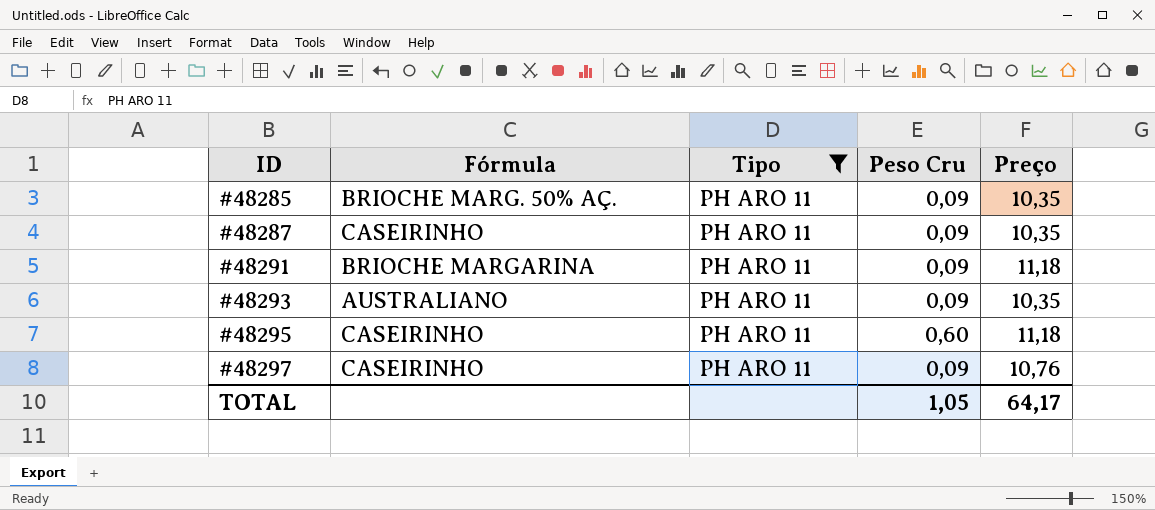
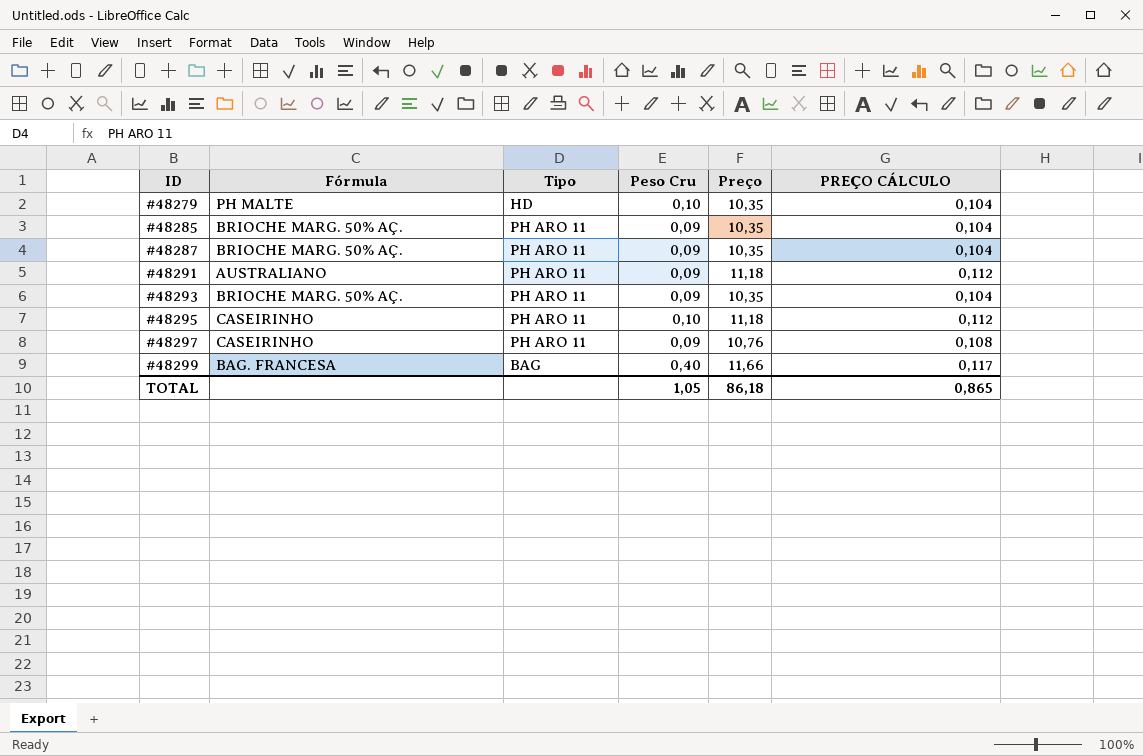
filter: Tipo = PH ARO 11 -> none
column PREÇO CÁLCULO | formula: none -> [Preço] * 0,01
#48287 | Fórmula: CASEIRINHO -> BRIOCHE MARG. 50% AÇ.
#48291 | Fórmula: BRIOCHE MARGARINA -> AUSTRALIANO
#48293 | Fórmula: AUSTRALIANO -> BRIOCHE MARG. 50% AÇ.
#48295 | Peso Cru: 0,60 -> 0,10
TOTAL | Preço: 64,17 -> 86,18

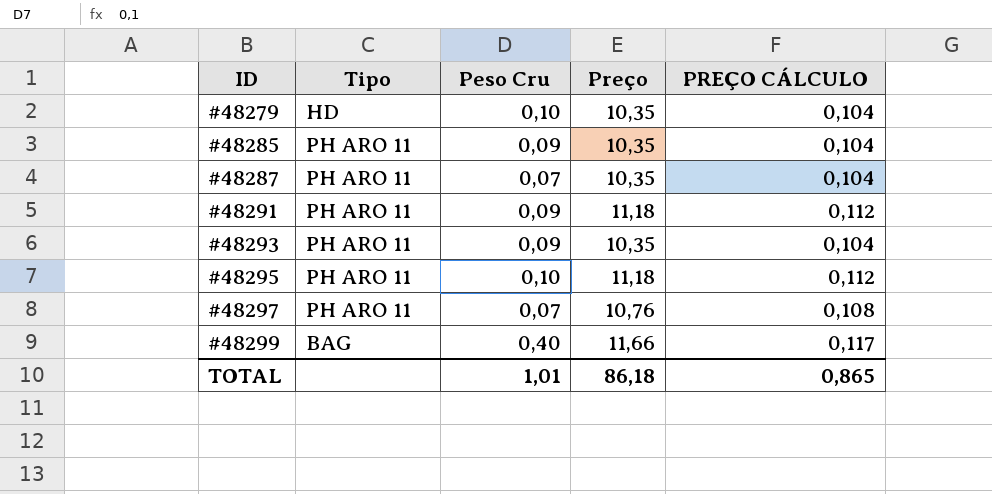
column Fórmula | position: 2 -> none
#48287 | Peso Cru: 0,09 -> 0,07
#48297 | Peso Cru: 0,09 -> 0,07
TOTAL | Peso Cru: 1,05 -> 1,01

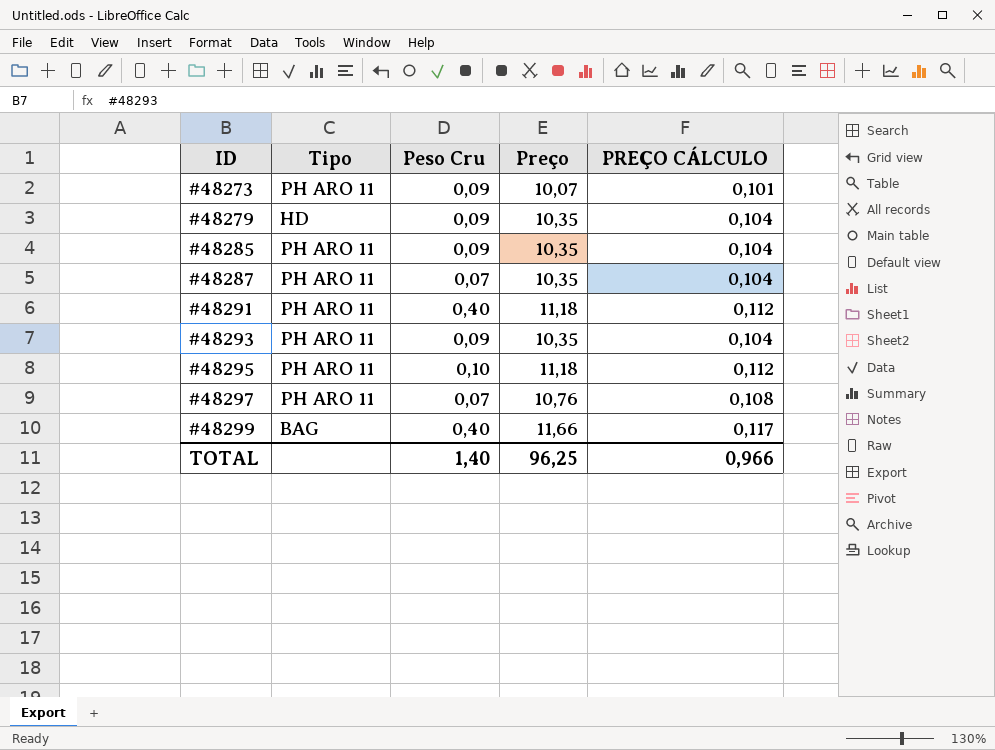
row #48273: none -> PH ARO 11 | 0,09 | 10,07 | 0,101
#48279 | Peso Cru: 0,10 -> 0,09
#48291 | Peso Cru: 0,09 -> 0,40
TOTAL | Peso Cru: 1,01 -> 1,40
TOTAL | Preço: 86,18 -> 96,25
TOTAL | PREÇO CÁLCULO: 0,865 -> 0,966

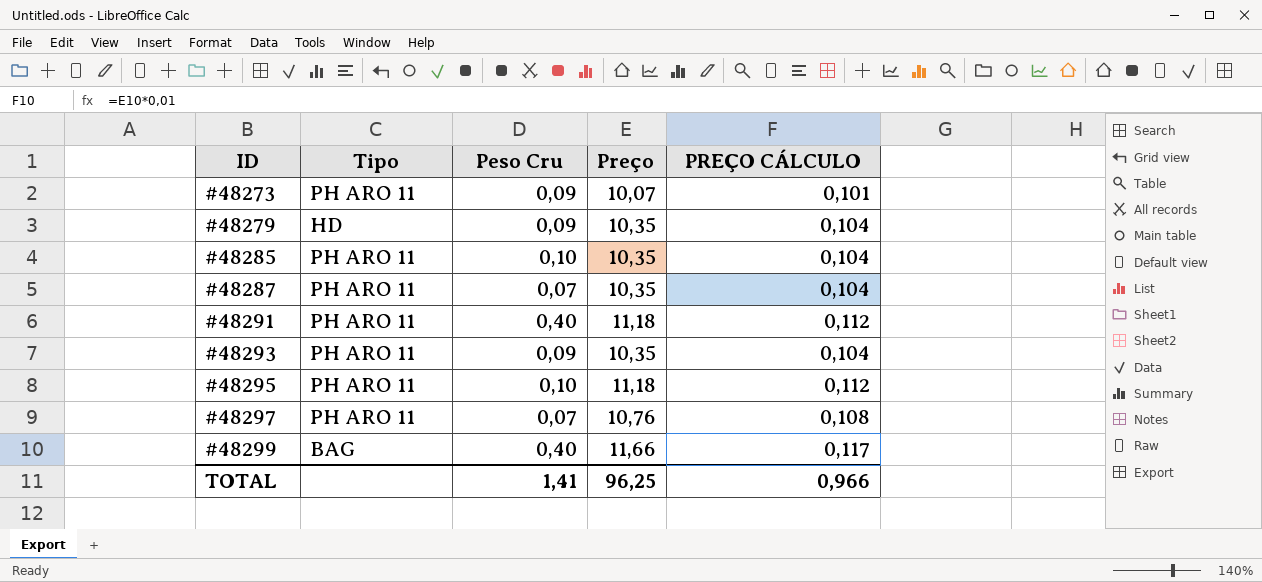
#48285 | Peso Cru: 0,09 -> 0,10
TOTAL | Peso Cru: 1,40 -> 1,41

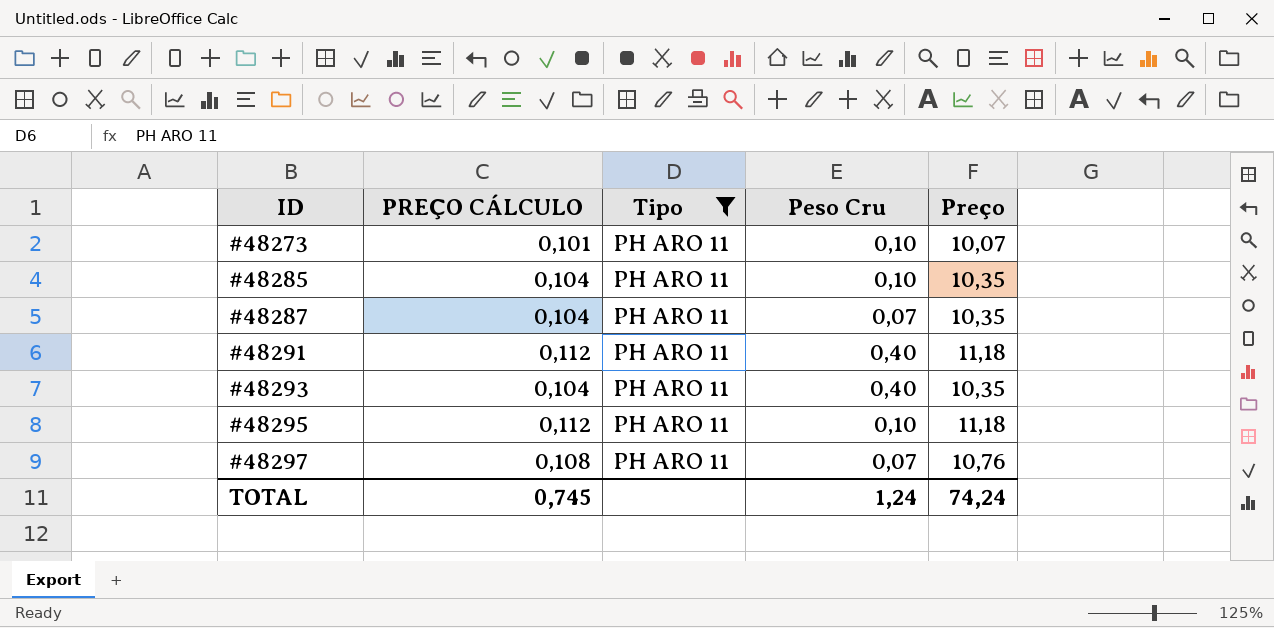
filter: none -> Tipo = PH ARO 11
column PREÇO CÁLCULO | position: 5 -> 2
#48273 | Peso Cru: 0,09 -> 0,10
#48293 | Peso Cru: 0,09 -> 0,40
TOTAL | PREÇO CÁLCULO: 0,966 -> 0,745
TOTAL | Peso Cru: 1,41 -> 1,24
TOTAL | Preço: 96,25 -> 74,24

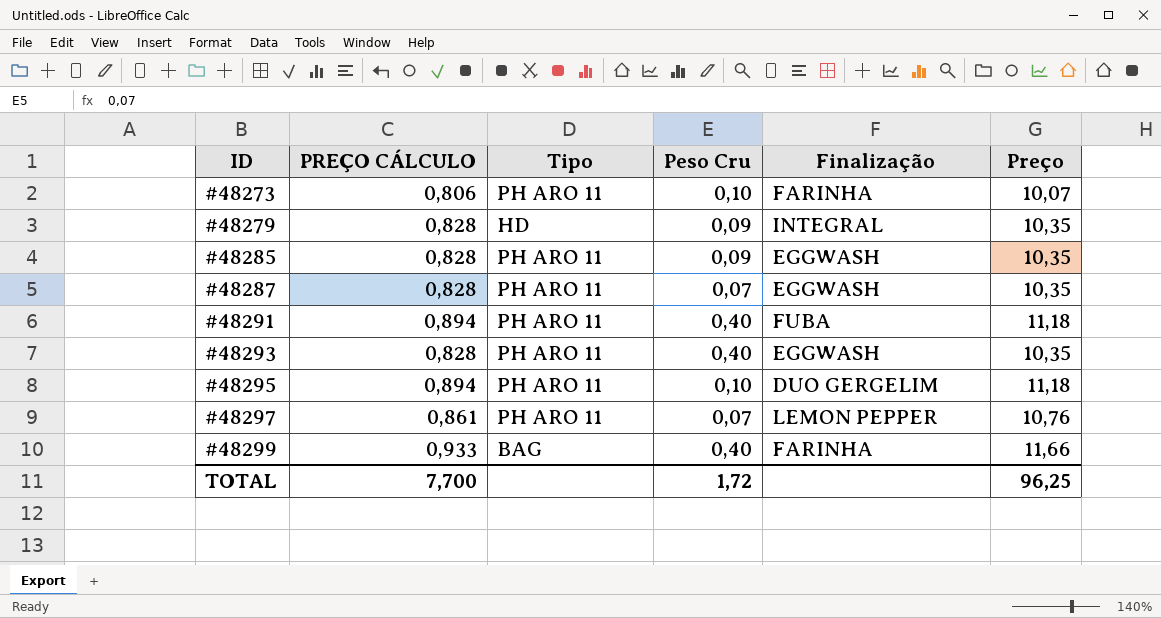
filter: Tipo = PH ARO 11 -> none
column PREÇO CÁLCULO | formula: [Preço] * 0,01 -> [Preço] * 0,08
column Finalização | position: none -> 5
#48285 | Peso Cru: 0,10 -> 0,09
TOTAL | PREÇO CÁLCULO: 0,745 -> 7,700
TOTAL | Peso Cru: 1,24 -> 1,72
TOTAL | Preço: 74,24 -> 96,25

